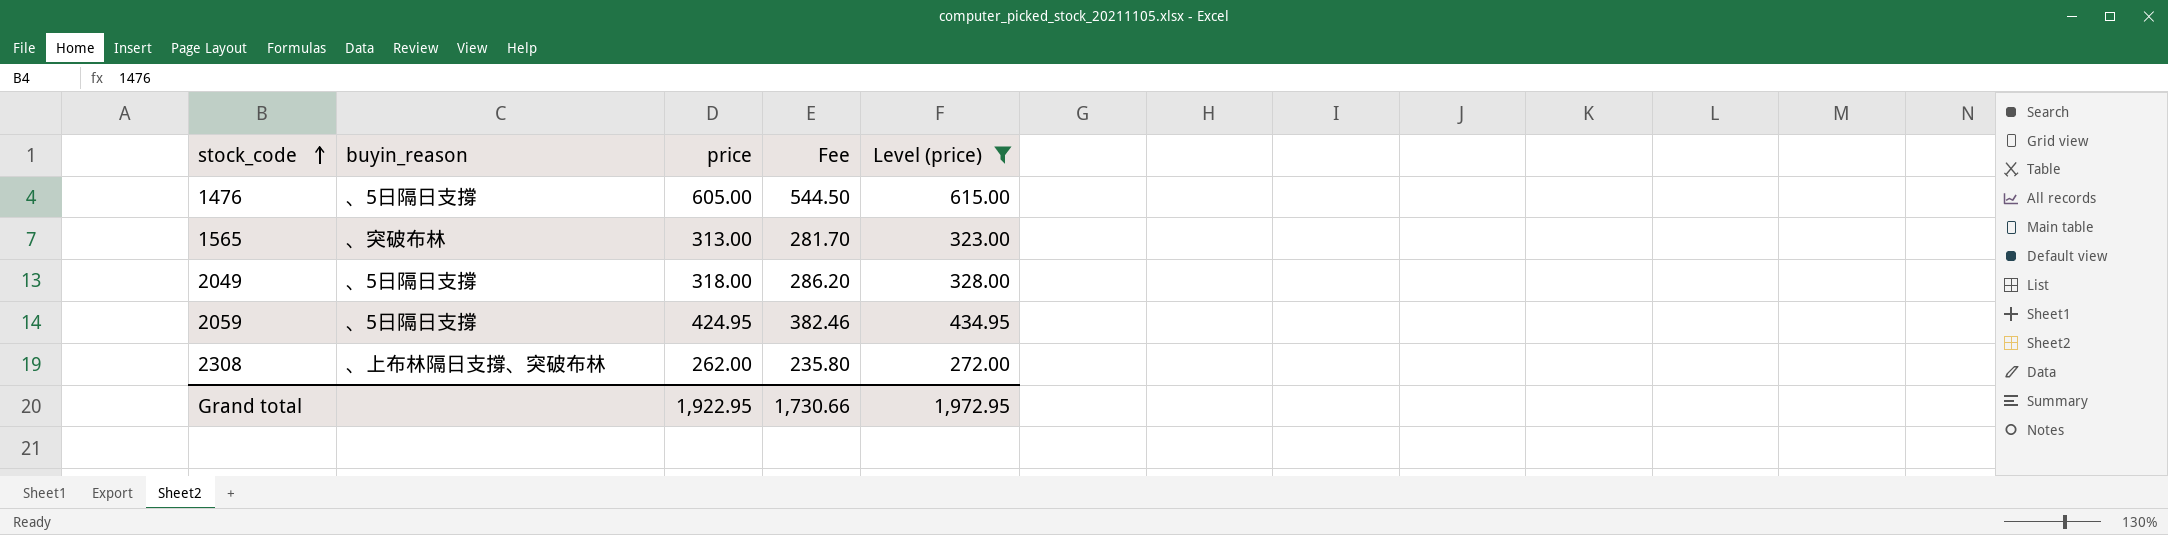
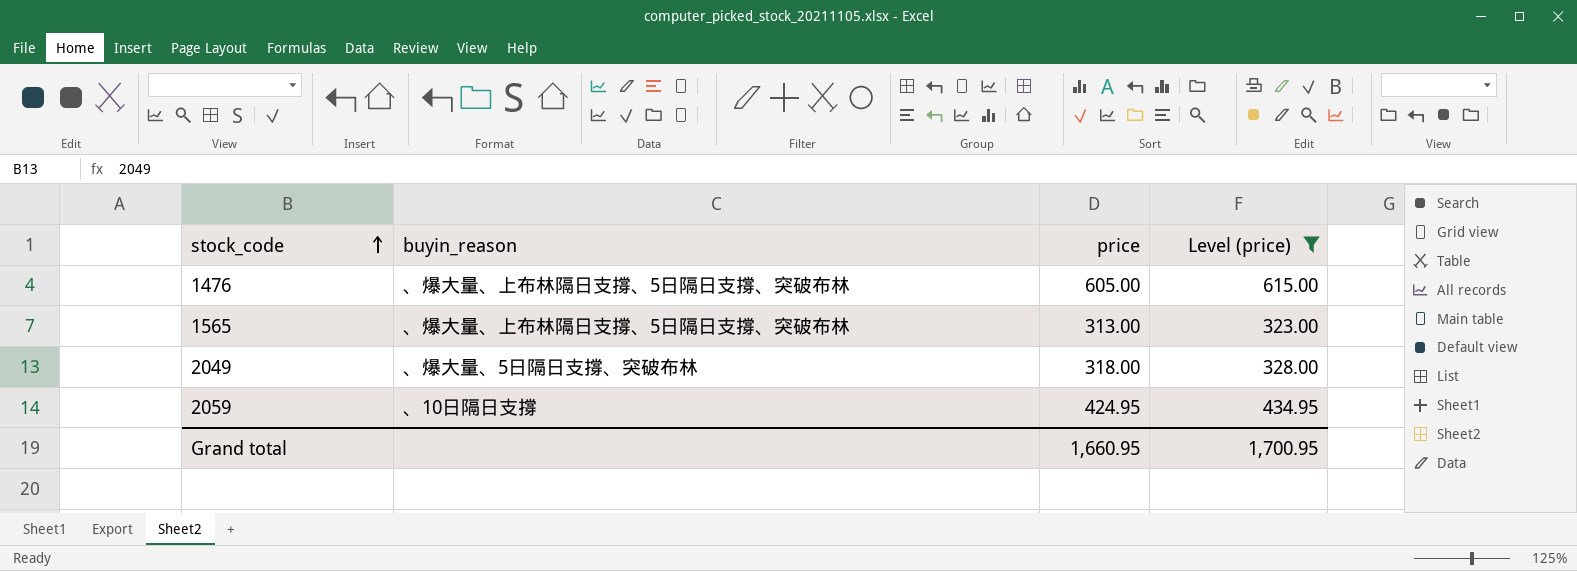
column Fee | formula: [price] * 0.9 -> none
row 2308: 、上布林隔日支撐、突破布林 | 262.00 | 235.80 | 272.00 -> none
1476 | buyin_reason: 、5日隔日支撐 -> 、爆大量、上布林隔日支撐、5日隔日支撐、突破布林
1565 | buyin_reason: 、突破布林 -> 、爆大量、上布林隔日支撐、5日隔日支撐、突破布林
2049 | buyin_reason: 、5日隔日支撐 -> 、爆大量、5日隔日支撐、突破布林
2059 | buyin_reason: 、5日隔日支撐 -> 、10日隔日支撐
Grand total | price: 1,922.95 -> 1,660.95
Grand total | Level (price): 1,972.95 -> 1,700.95

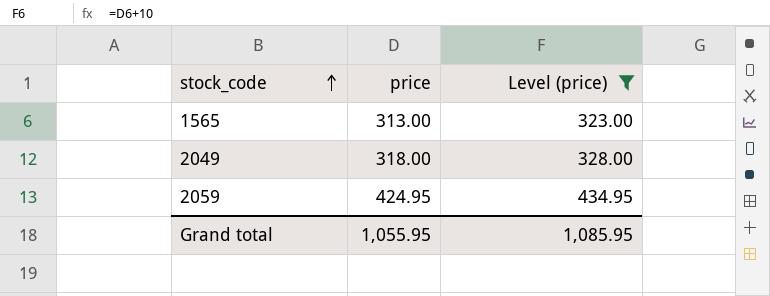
column buyin_reason | position: 2 -> none
row 1476: 、爆大量、上布林隔日支撐、5日隔日支撐、突破布林 | 605.00 | 615.00 -> none
Grand total | price: 1,660.95 -> 1,055.95
Grand total | Level (price): 1,700.95 -> 1,085.95

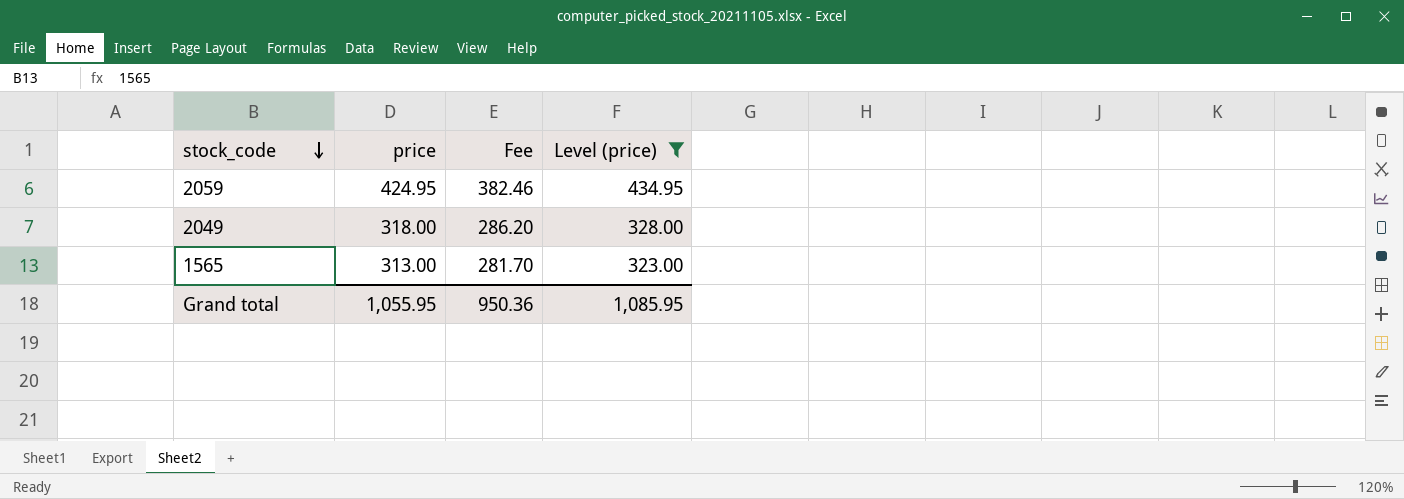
row order: stock_code ascending -> stock_code descending
column Fee | formula: none -> [price] * 0.9

